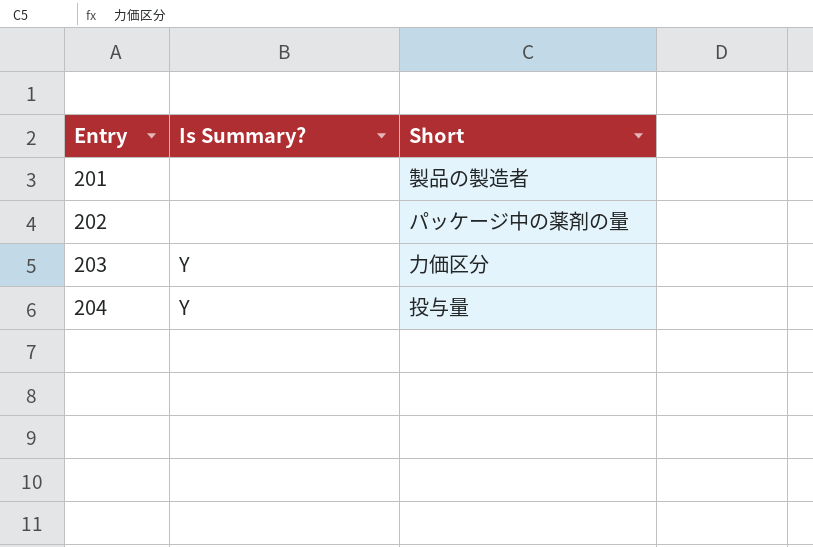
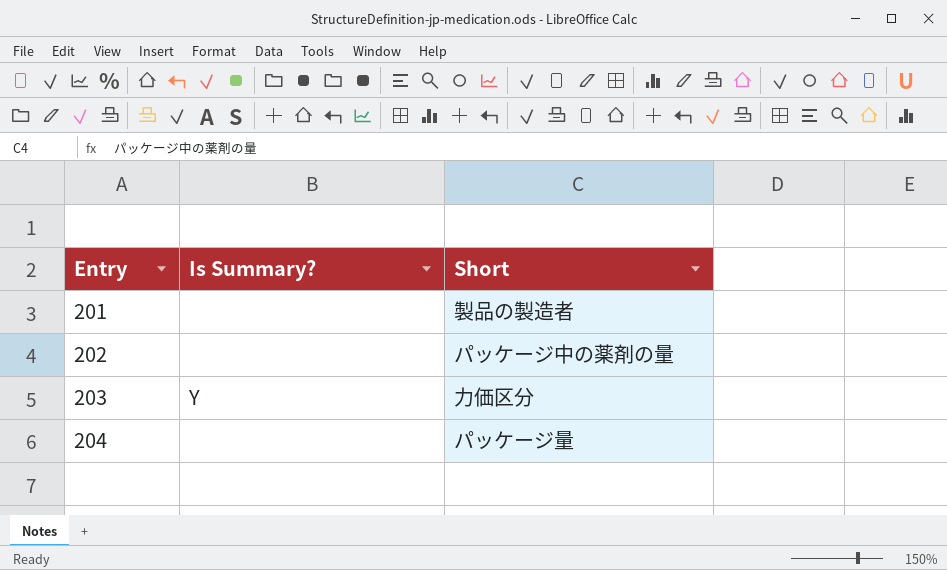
204 | Is Summary?: Y -> none
204 | Short: 投与量 -> パッケージ量

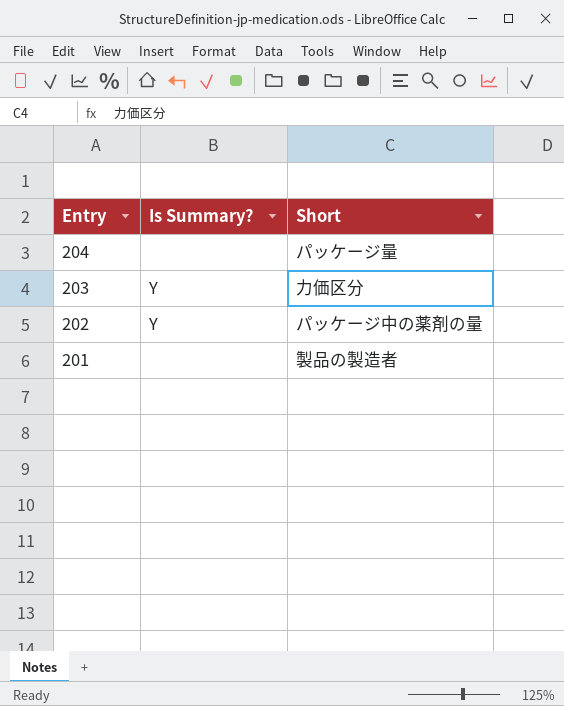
row order: Entry ascending -> Entry descending
202 | Is Summary?: none -> Y

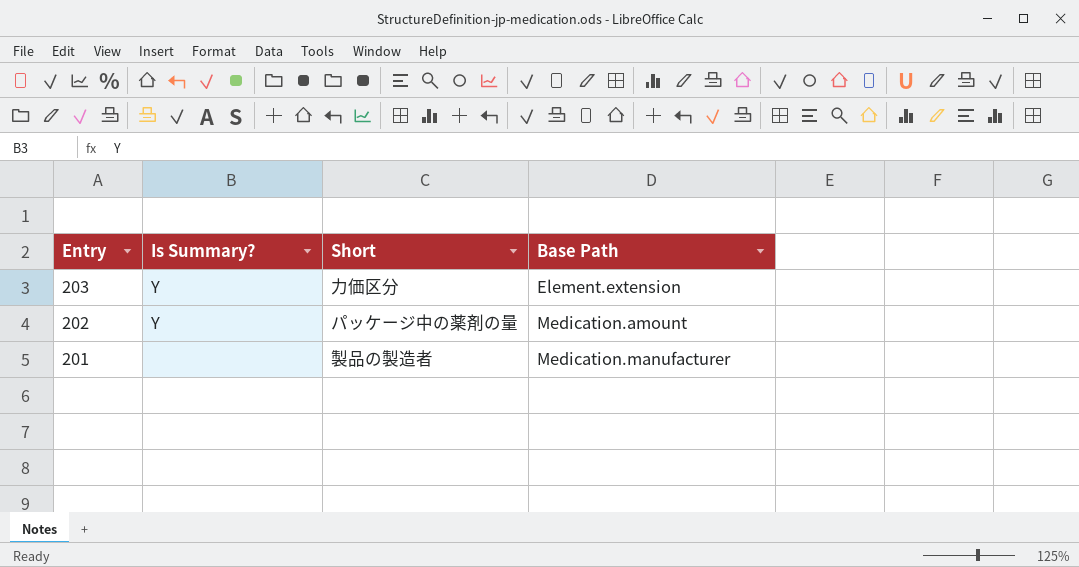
column Base Path | position: none -> 4
row 204: none | パッケージ量 -> none

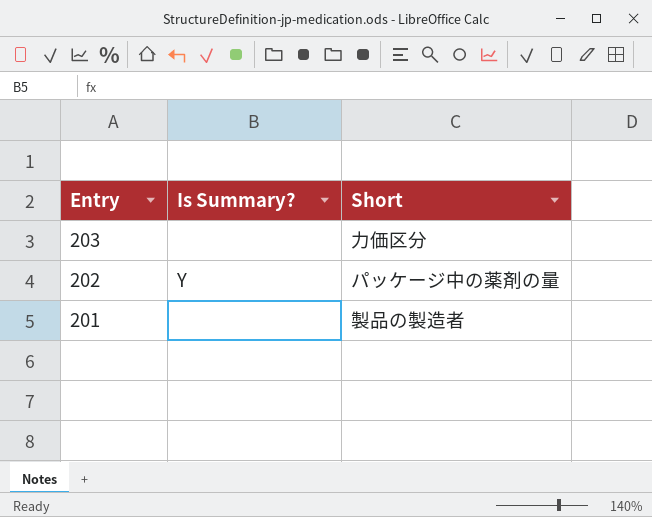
column Base Path | position: 4 -> none
203 | Is Summary?: Y -> none

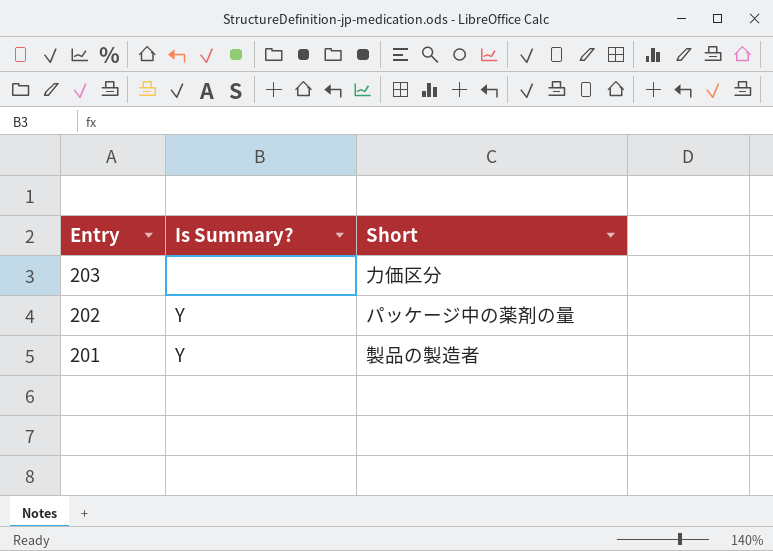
201 | Is Summary?: none -> Y

